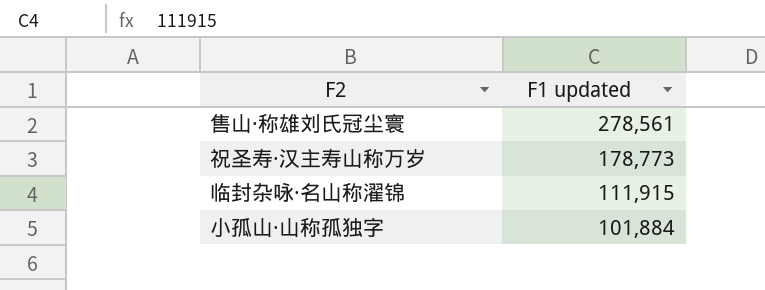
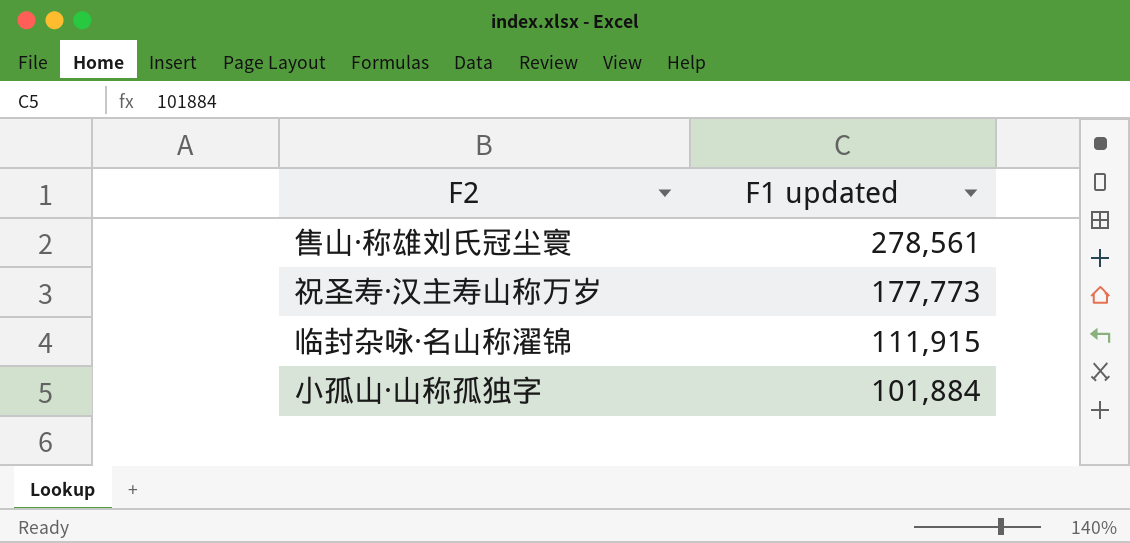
祝圣寿·汉主寿山称万岁 | F1 updated: 178,773 -> 177,773

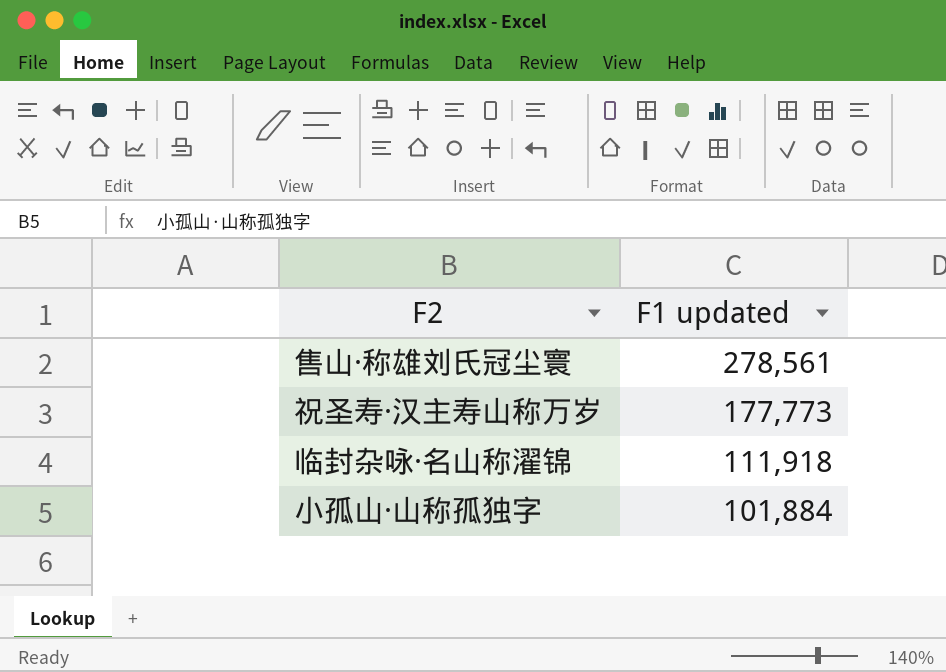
临封杂咏·名山称濯锦 | F1 updated: 111,915 -> 111,918

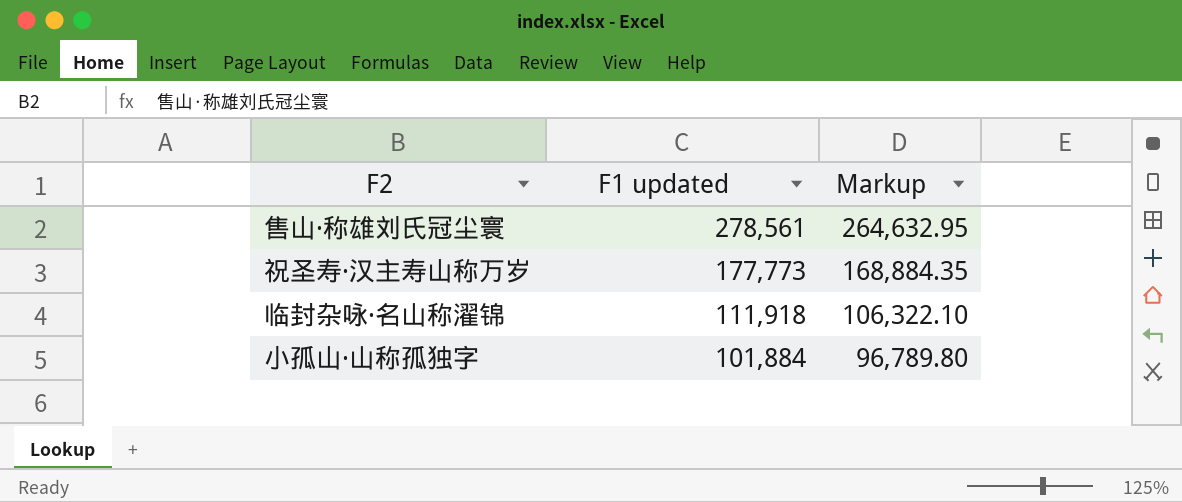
column Markup | formula: none -> [F1 updated] * 0.95

